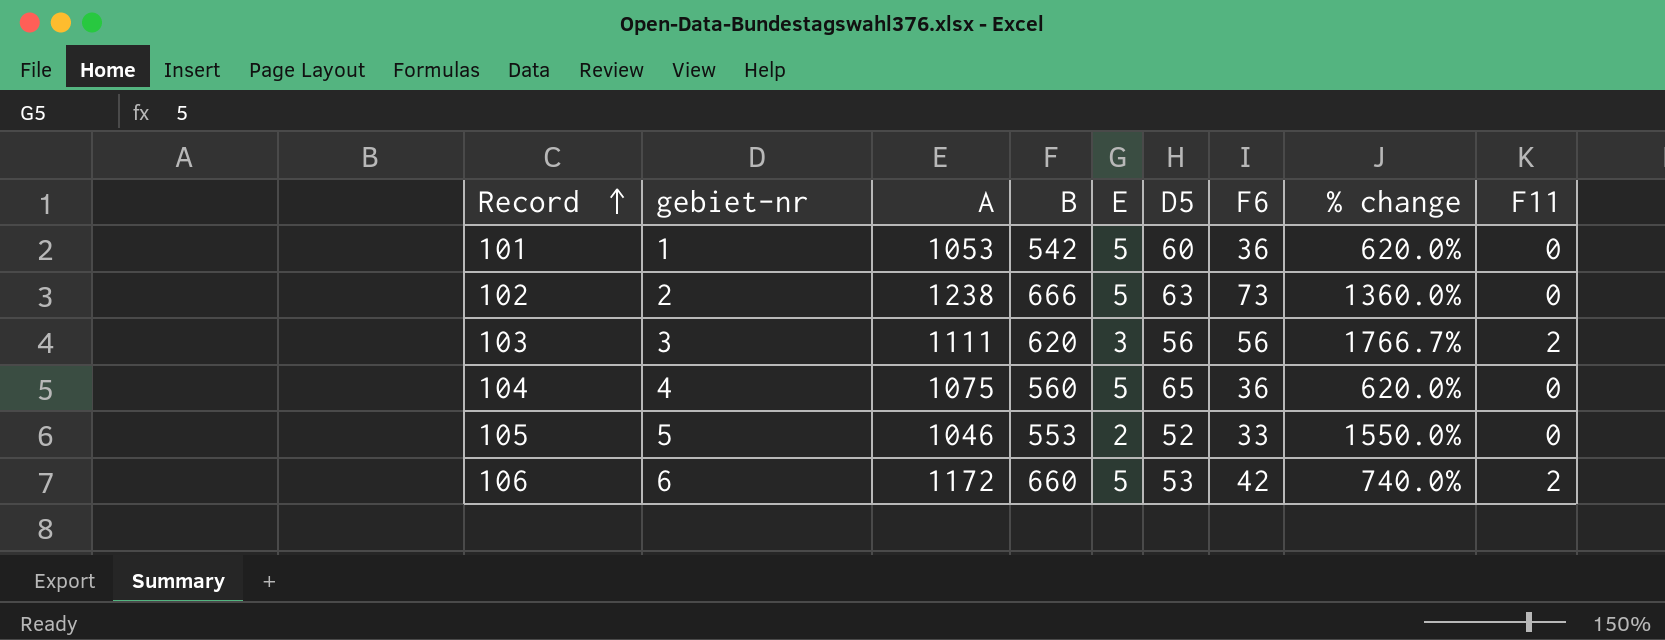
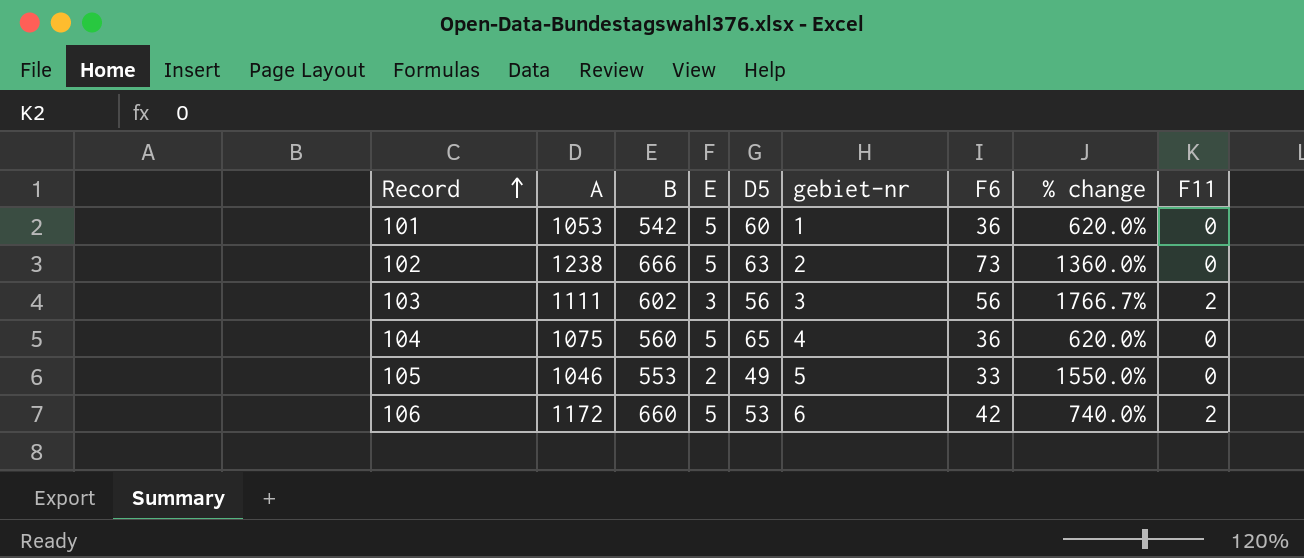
column gebiet-nr | position: 2 -> 6
103 | B: 620 -> 602
105 | D5: 52 -> 49

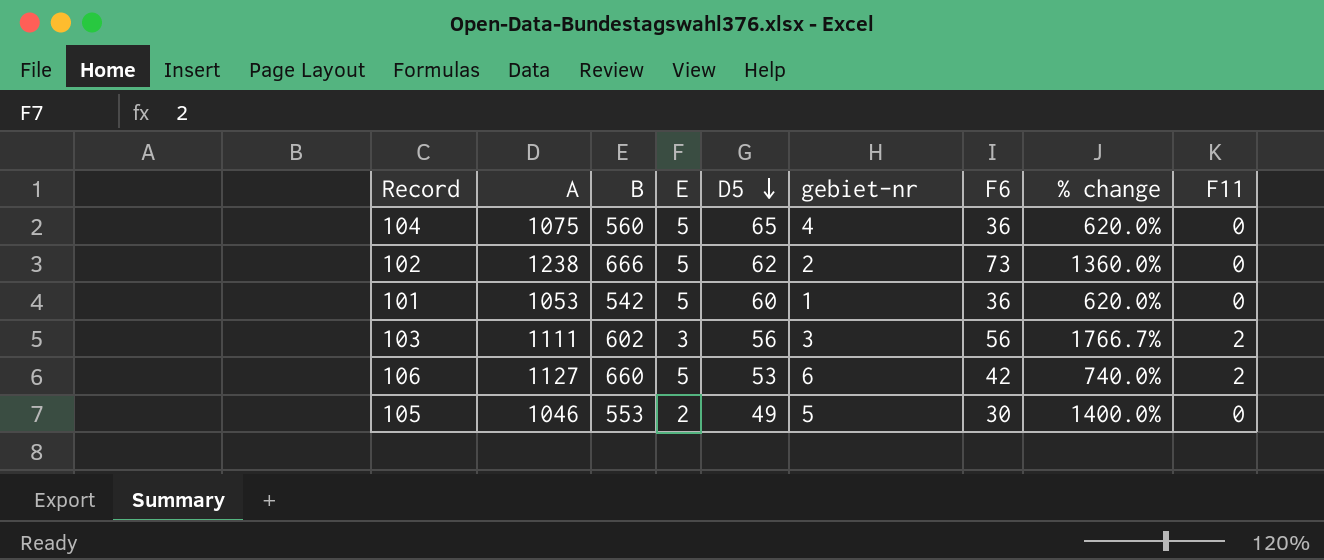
row order: Record ascending -> D5 descending
102 | D5: 63 -> 62
106 | A: 1172 -> 1127
105 | F6: 33 -> 30
105 | % change: 1550.0% -> 1400.0%

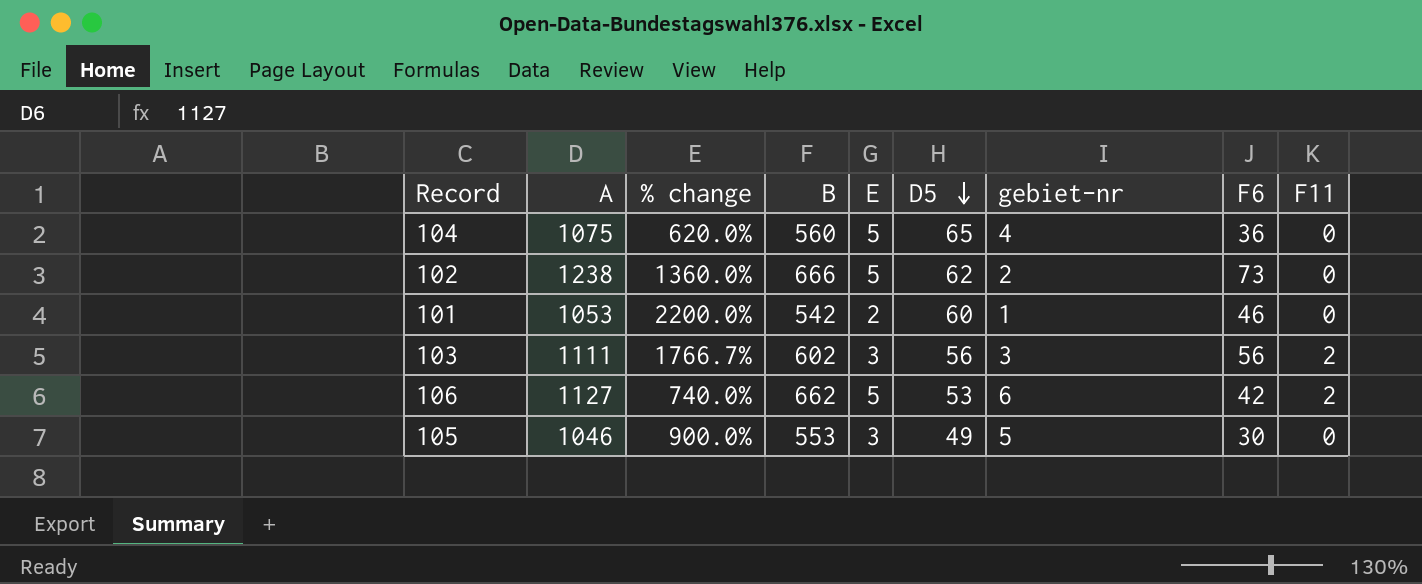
column % change | position: 8 -> 3
101 | % change: 620.0% -> 2200.0%
101 | E: 5 -> 2
101 | F6: 36 -> 46
106 | B: 660 -> 662
105 | % change: 1400.0% -> 900.0%
105 | E: 2 -> 3

